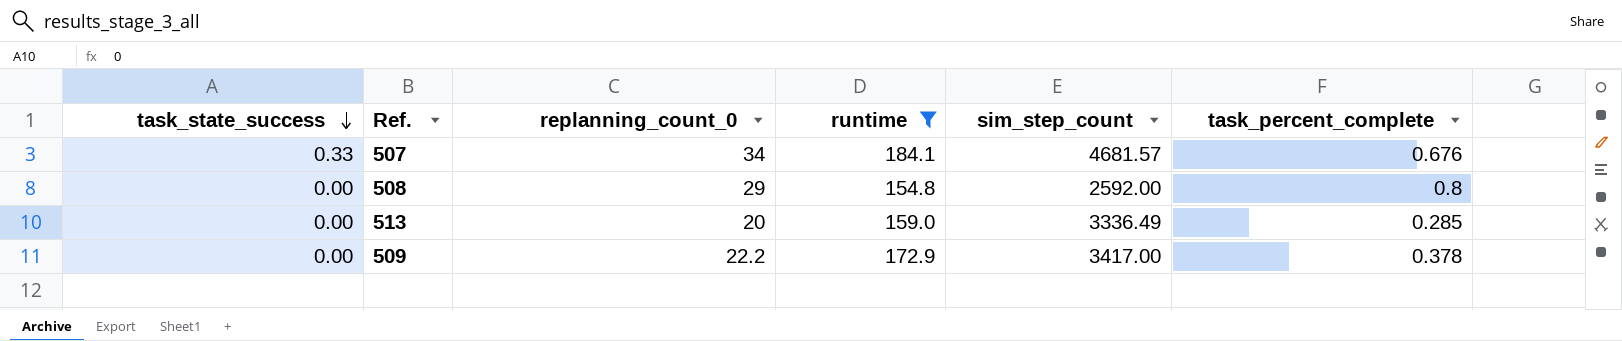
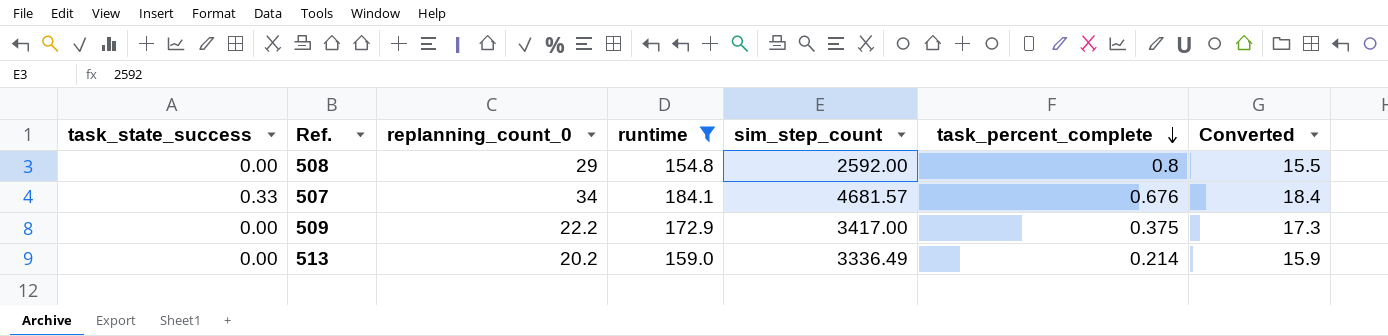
row order: task_state_success descending -> task_percent_complete descending
column Converted | formula: none -> [runtime] * 0.1
509 | task_percent_complete: 0.378 -> 0.375
513 | replanning_count_0: 20 -> 20.2
513 | task_percent_complete: 0.285 -> 0.214

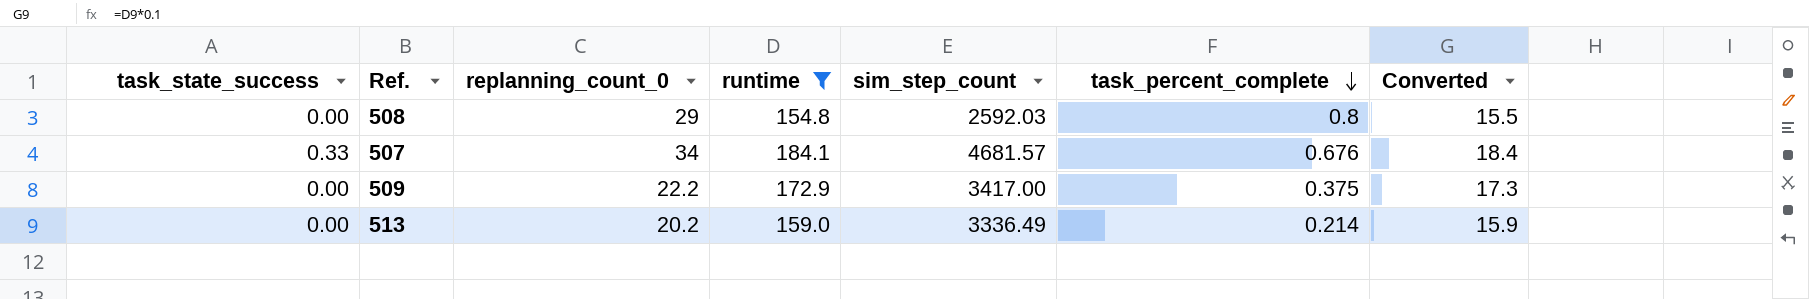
508 | sim_step_count: 2592.00 -> 2592.03

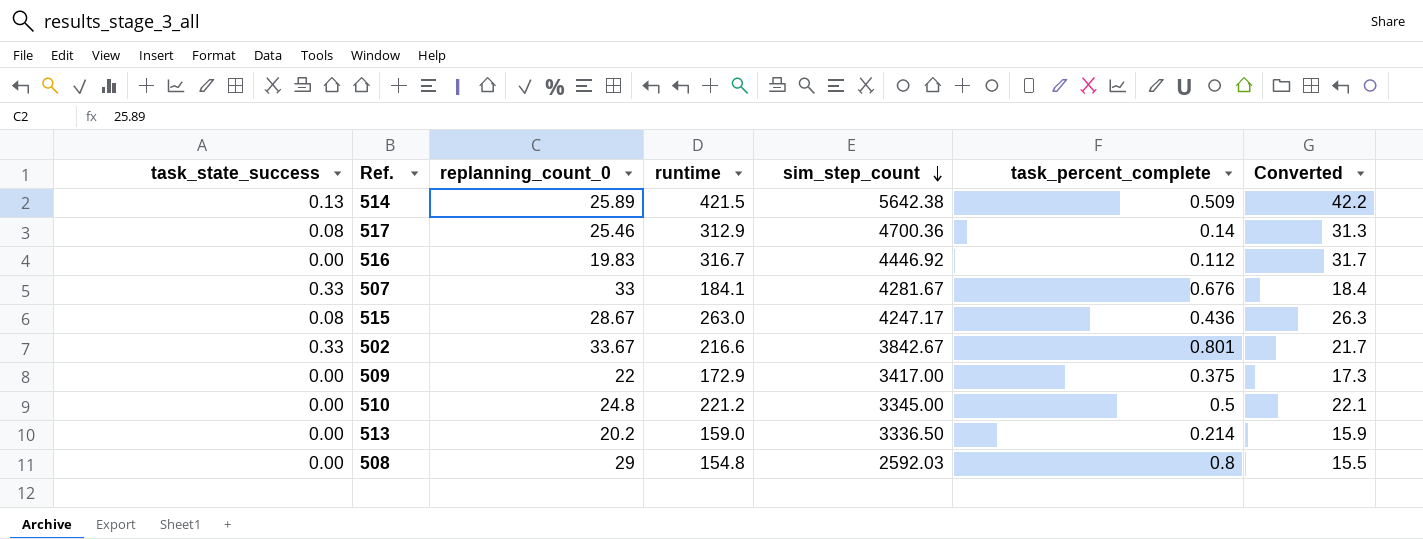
filter: runtime <= 184.1 -> none
row order: task_percent_complete descending -> sim_step_count descending
507 | replanning_count_0: 34 -> 33
507 | sim_step_count: 4681.57 -> 4281.67
509 | replanning_count_0: 22.2 -> 22
513 | sim_step_count: 3336.49 -> 3336.50

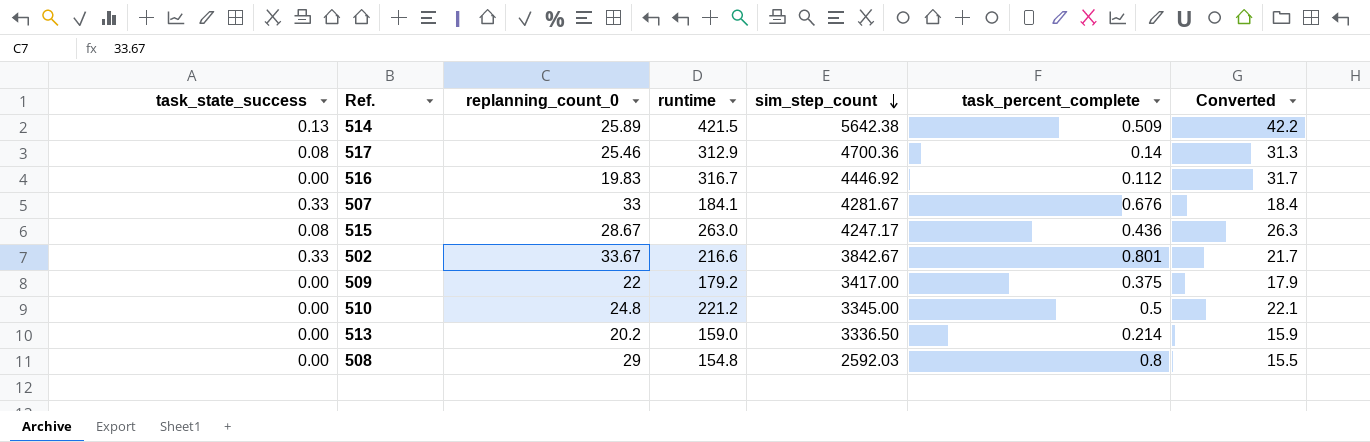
509 | runtime: 172.9 -> 179.2
509 | Converted: 17.3 -> 17.9

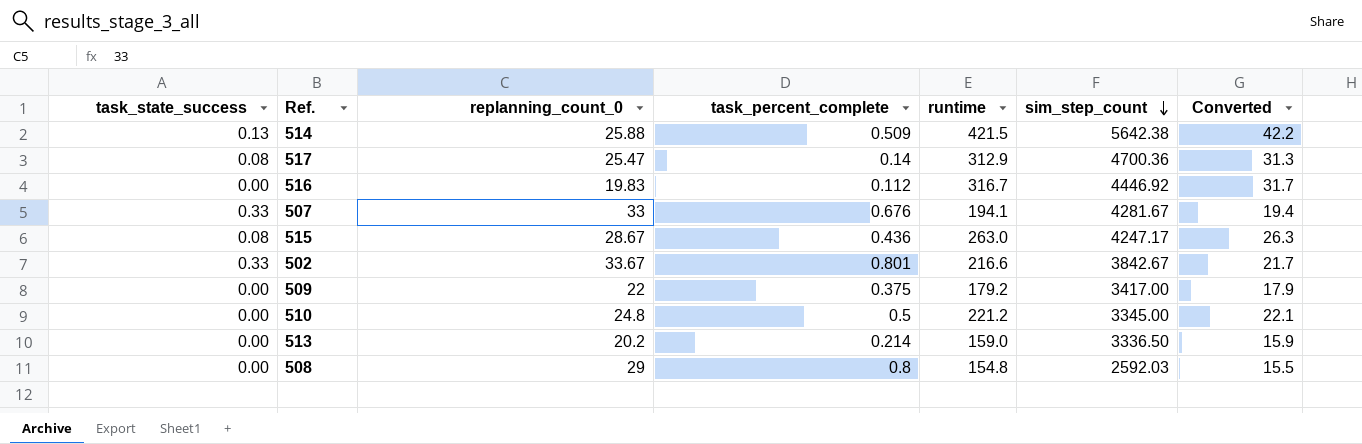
column task_percent_complete | position: 6 -> 4
514 | replanning_count_0: 25.89 -> 25.88
517 | replanning_count_0: 25.46 -> 25.47
507 | runtime: 184.1 -> 194.1
507 | Converted: 18.4 -> 19.4

